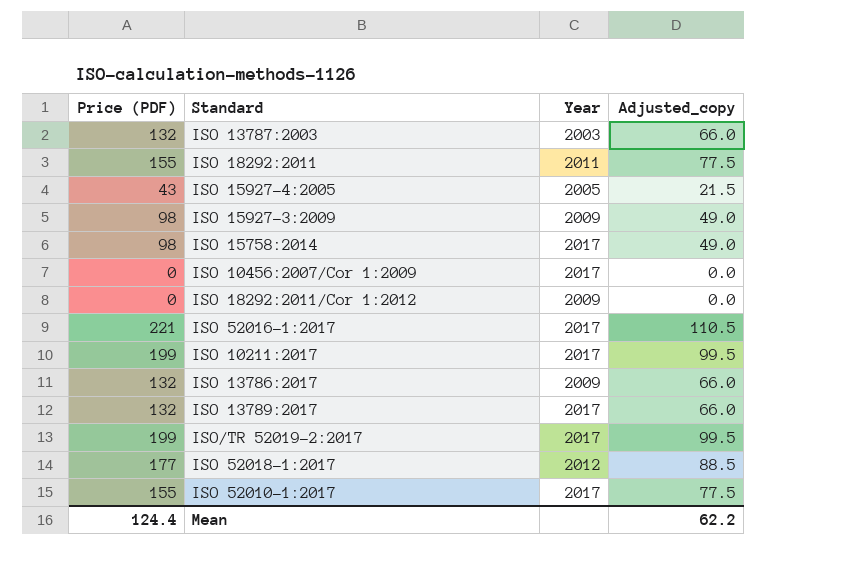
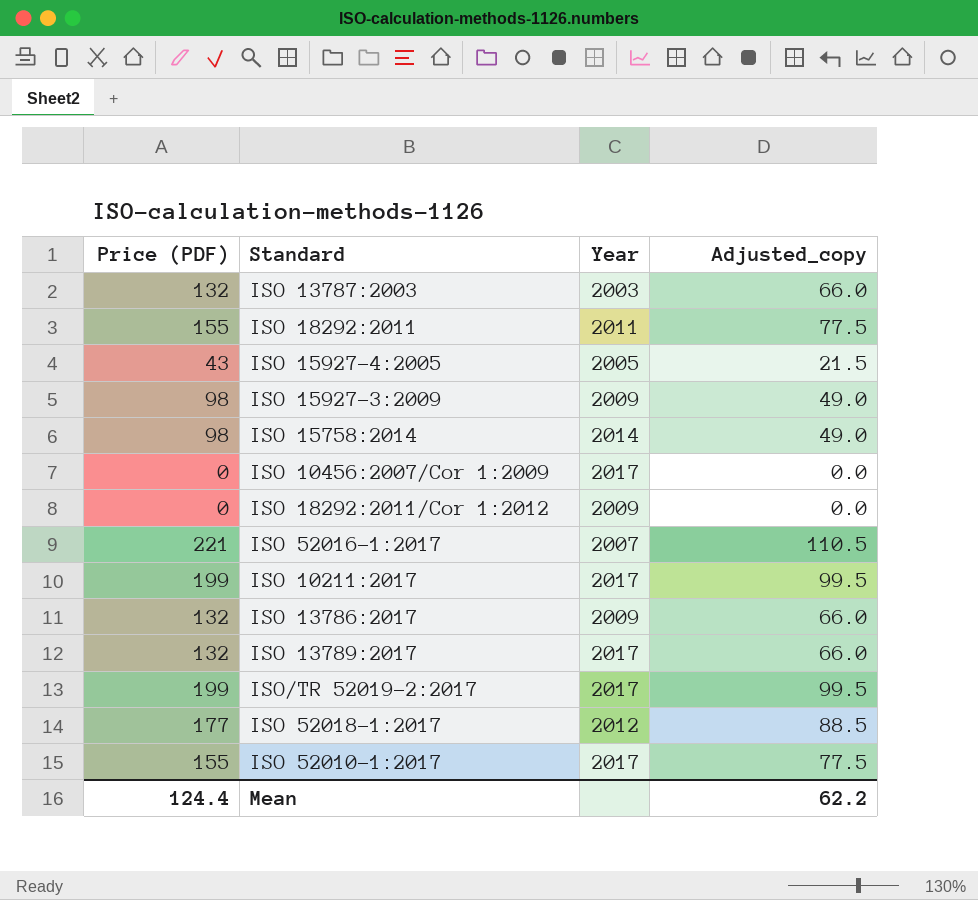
ISO 15758:2014 | Year: 2017 -> 2014
ISO 52016-1:2017 | Year: 2017 -> 2007

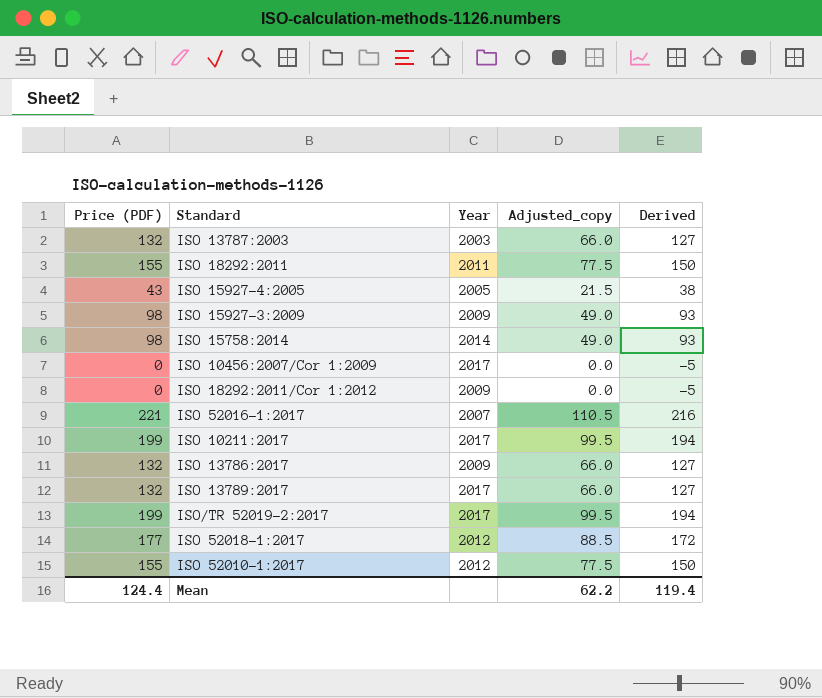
column Derived | formula: none -> [Price (PDF)] - 5
ISO 52010-1:2017 | Year: 2017 -> 2012

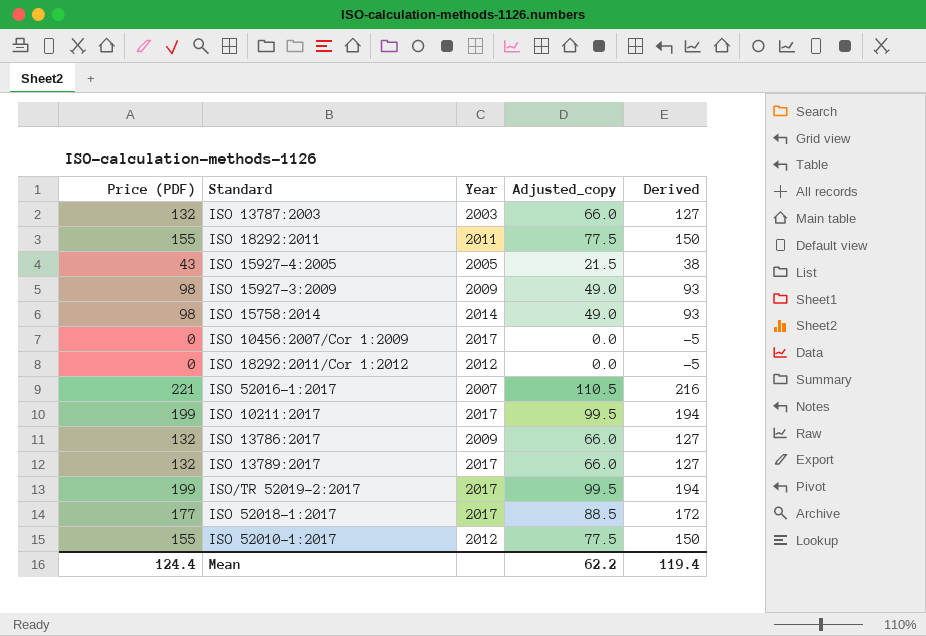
ISO 18292:2011/Cor 1:2012 | Year: 2009 -> 2012
ISO 52018-1:2017 | Year: 2012 -> 2017

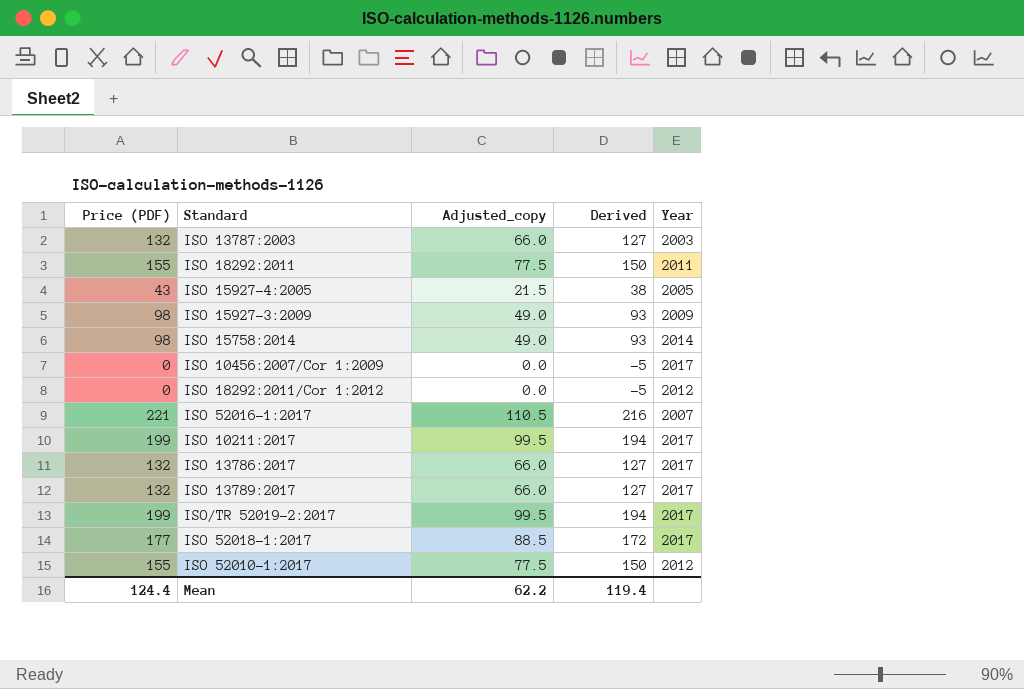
column Year | position: 3 -> 5
ISO 13786:2017 | Year: 2009 -> 2017

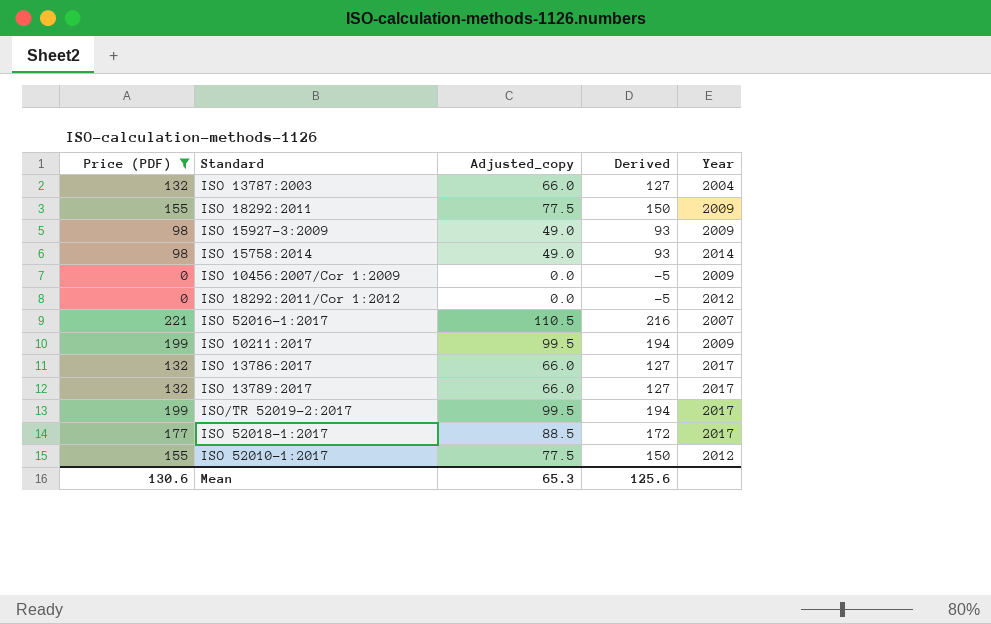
filter: none -> Price (PDF) != 43
ISO 13787:2003 | Year: 2003 -> 2004
ISO 18292:2011 | Year: 2011 -> 2009
ISO 10456:2007/Cor 1:2009 | Year: 2017 -> 2009
ISO 10211:2017 | Year: 2017 -> 2009
Mean | Price (PDF): 124.4 -> 130.6
Mean | Adjusted_copy: 62.2 -> 65.3
Mean | Derived: 119.4 -> 125.6

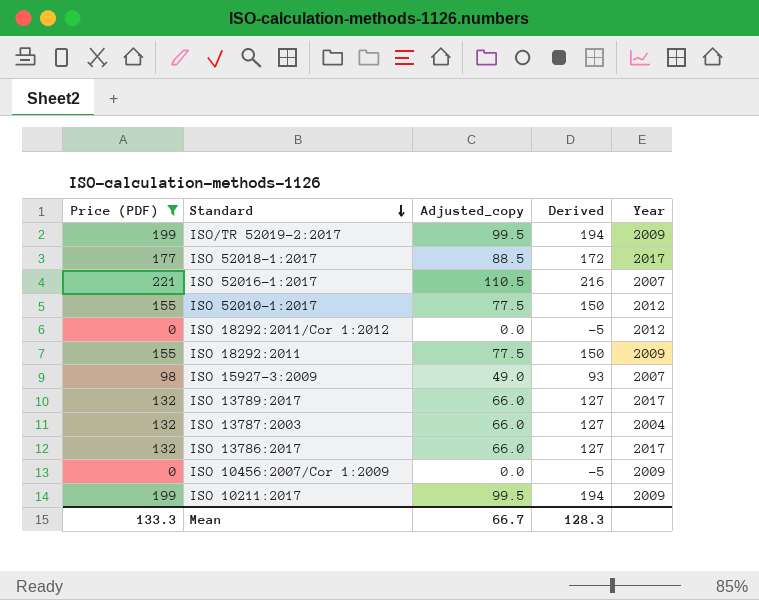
row order: none -> Standard descending
row ISO 15758:2014: 98 | 49.0 | 93 | 2014 -> none
ISO/TR 52019-2:2017 | Year: 2017 -> 2009
ISO 15927-3:2009 | Year: 2009 -> 2007
Mean | Price (PDF): 130.6 -> 133.3
Mean | Adjusted_copy: 65.3 -> 66.7
Mean | Derived: 125.6 -> 128.3

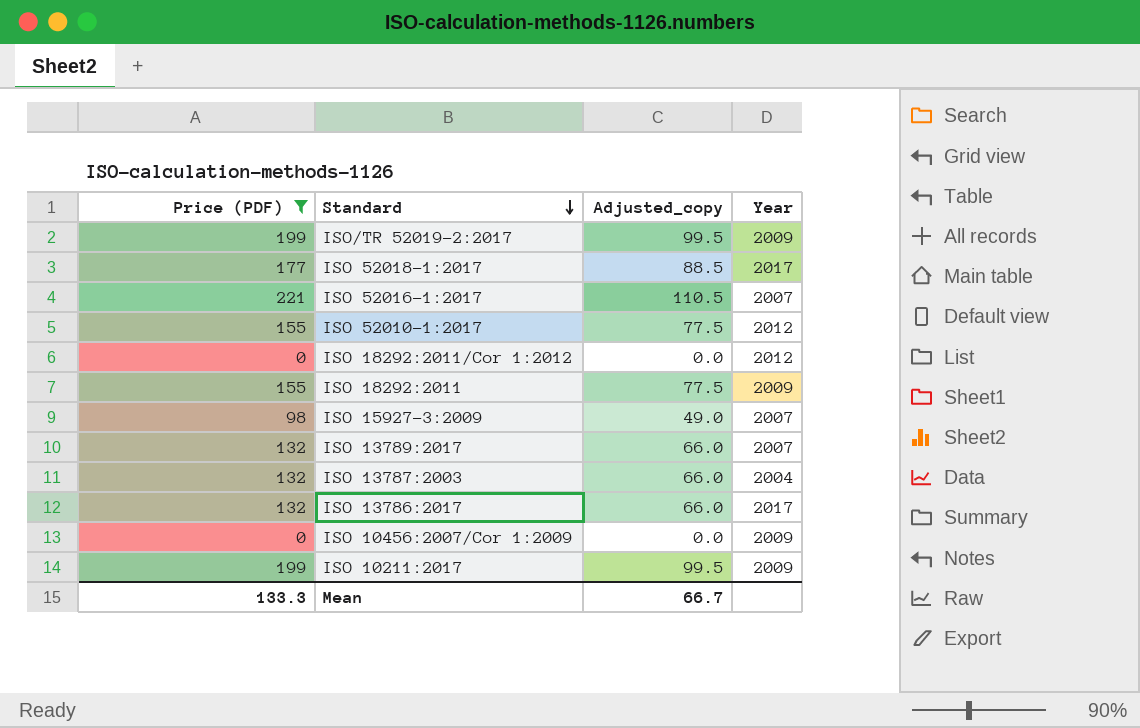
column Derived | formula: [Price (PDF)] - 5 -> none
ISO 13789:2017 | Year: 2017 -> 2007

